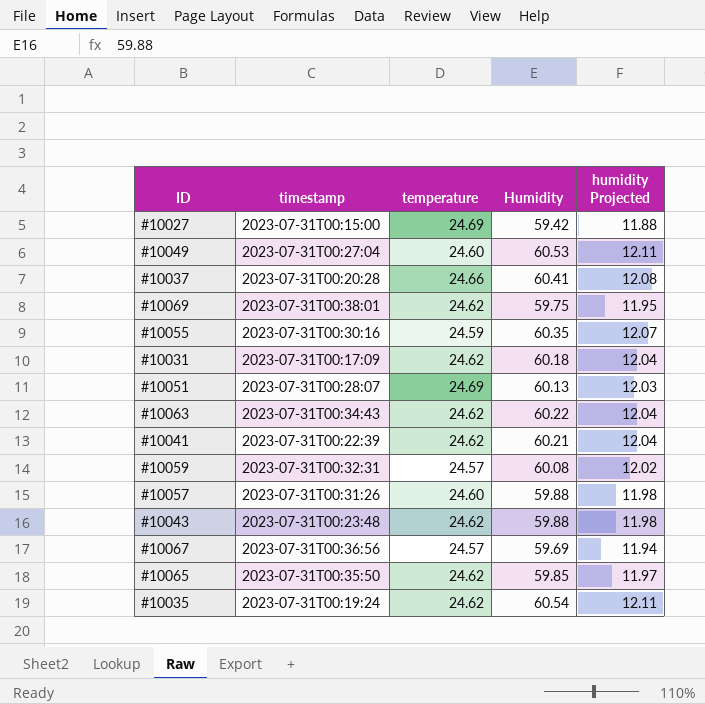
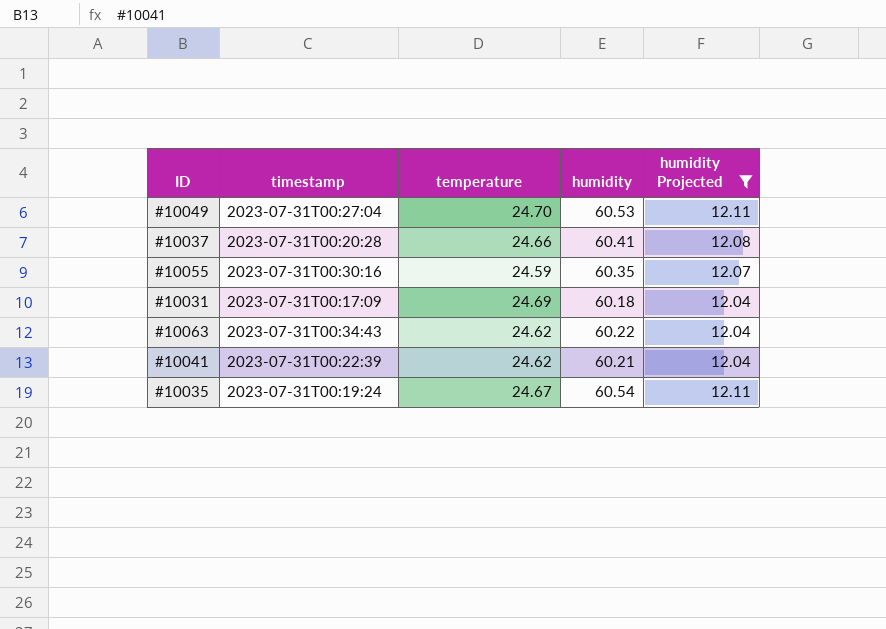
filter: none -> humidity Projected >= 12.04
column name: Humidity -> humidity
#10049 | temperature: 24.60 -> 24.70
#10031 | temperature: 24.62 -> 24.69
#10035 | temperature: 24.62 -> 24.67

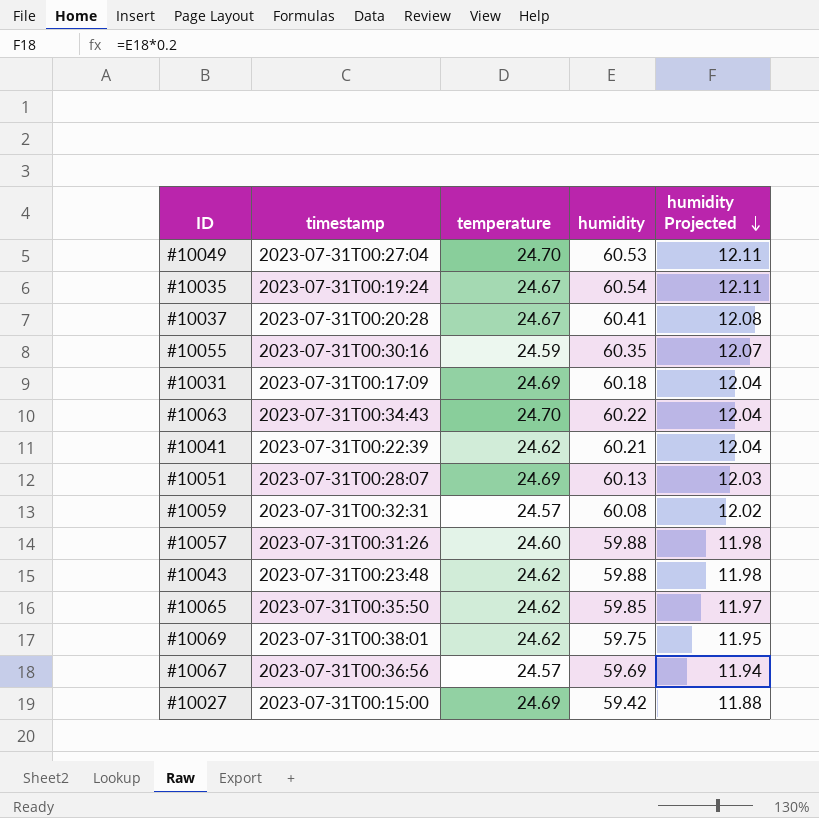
filter: humidity Projected >= 12.04 -> none
row order: none -> humidity Projected descending
#10037 | temperature: 24.66 -> 24.67
#10063 | temperature: 24.62 -> 24.70

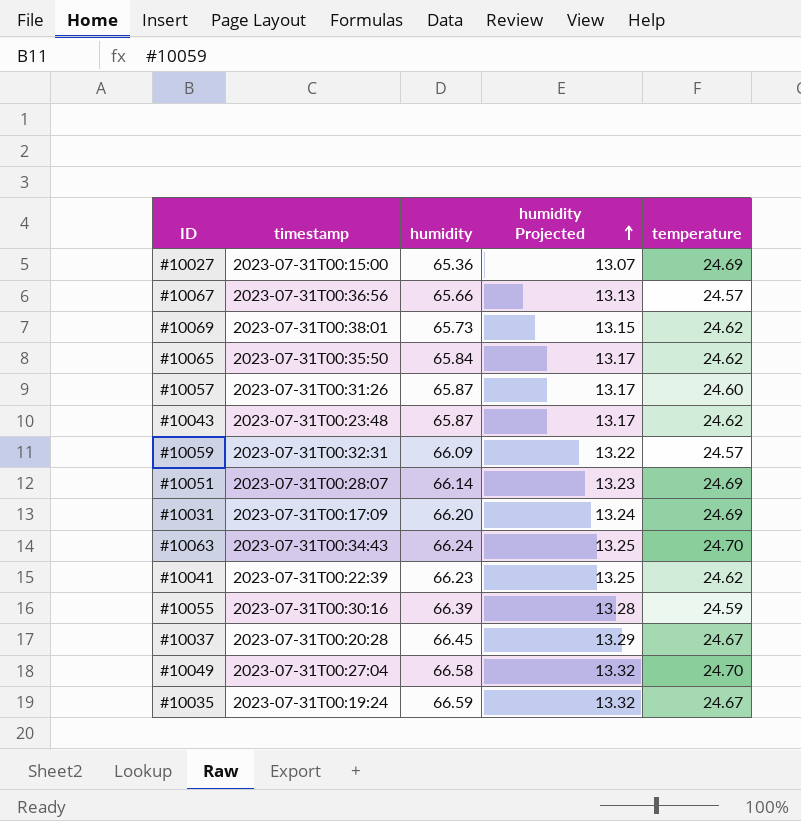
row order: humidity Projected descending -> humidity Projected ascending
column temperature | position: 3 -> 5
#10027 | humidity: 59.42 -> 65.36
#10027 | humidity Projected: 11.88 -> 13.07
#10067 | humidity: 59.69 -> 65.66
#10067 | humidity Projected: 11.94 -> 13.13
#10069 | humidity: 59.75 -> 65.73
#10069 | humidity Projected: 11.95 -> 13.15
#10065 | humidity: 59.85 -> 65.84
#10065 | humidity Projected: 11.97 -> 13.17
#10057 | humidity: 59.88 -> 65.87
#10057 | humidity Projected: 11.98 -> 13.17
#10043 | humidity: 59.88 -> 65.87
#10043 | humidity Projected: 11.98 -> 13.17
#10059 | humidity: 60.08 -> 66.09
#10059 | humidity Projected: 12.02 -> 13.22
#10051 | humidity: 60.13 -> 66.14
#10051 | humidity Projected: 12.03 -> 13.23
#10031 | humidity: 60.18 -> 66.20
#10031 | humidity Projected: 12.04 -> 13.24
#10063 | humidity: 60.22 -> 66.24
#10063 | humidity Projected: 12.04 -> 13.25
#10041 | humidity: 60.21 -> 66.23
#10041 | humidity Projected: 12.04 -> 13.25
#10055 | humidity: 60.35 -> 66.39
#10055 | humidity Projected: 12.07 -> 13.28
#10037 | humidity: 60.41 -> 66.45
#10037 | humidity Projected: 12.08 -> 13.29
#10049 | humidity: 60.53 -> 66.58
#10049 | humidity Projected: 12.11 -> 13.32
#10035 | humidity: 60.54 -> 66.59
#10035 | humidity Projected: 12.11 -> 13.32

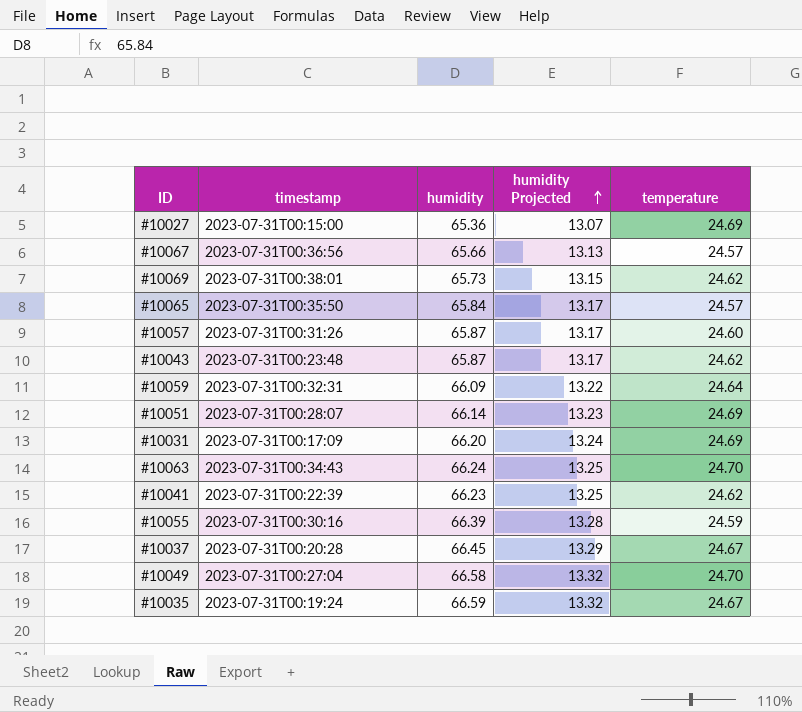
#10065 | temperature: 24.62 -> 24.57
#10059 | temperature: 24.57 -> 24.64

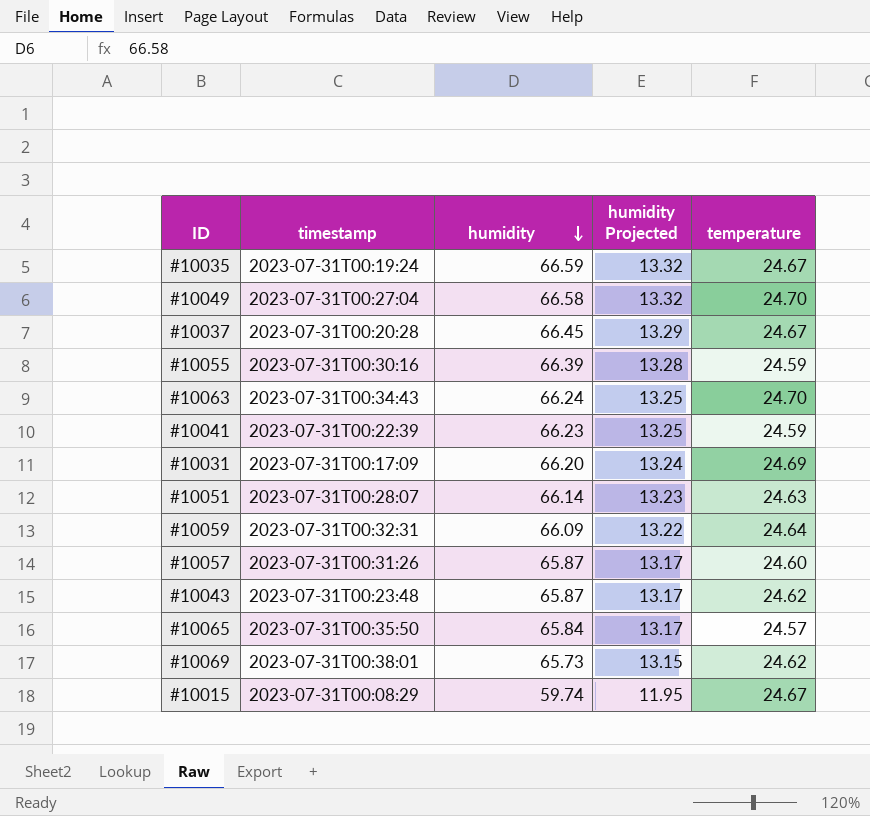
row order: humidity Projected ascending -> humidity descending
row #10027: 2023-07-31T00:15:00 | 65.36 | 13.07 | 24.69 -> none
row #10067: 2023-07-31T00:36:56 | 65.66 | 13.13 | 24.57 -> none
#10041 | temperature: 24.62 -> 24.59
#10051 | temperature: 24.69 -> 24.63
row #10015: none -> 2023-07-31T00:08:29 | 59.74 | 11.95 | 24.67

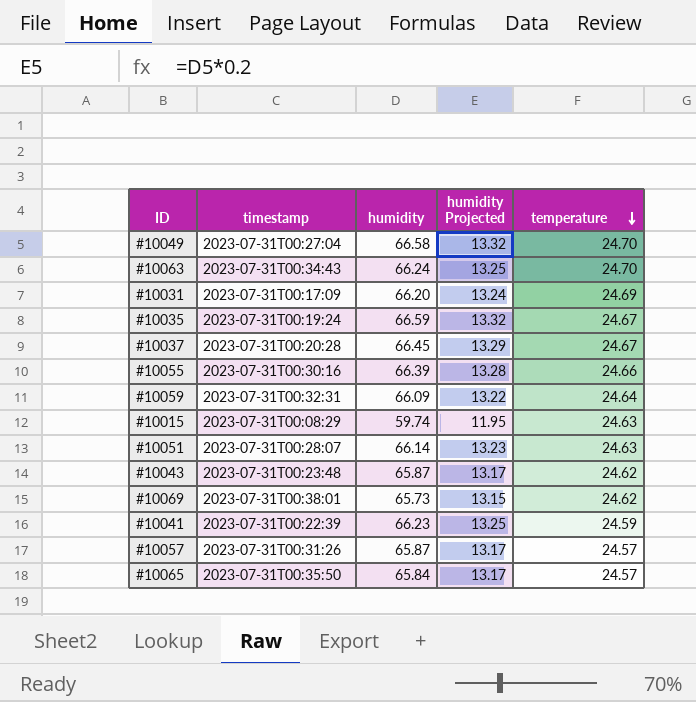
row order: humidity descending -> temperature descending
#10055 | temperature: 24.59 -> 24.66
#10015 | temperature: 24.67 -> 24.63
#10057 | temperature: 24.60 -> 24.57

